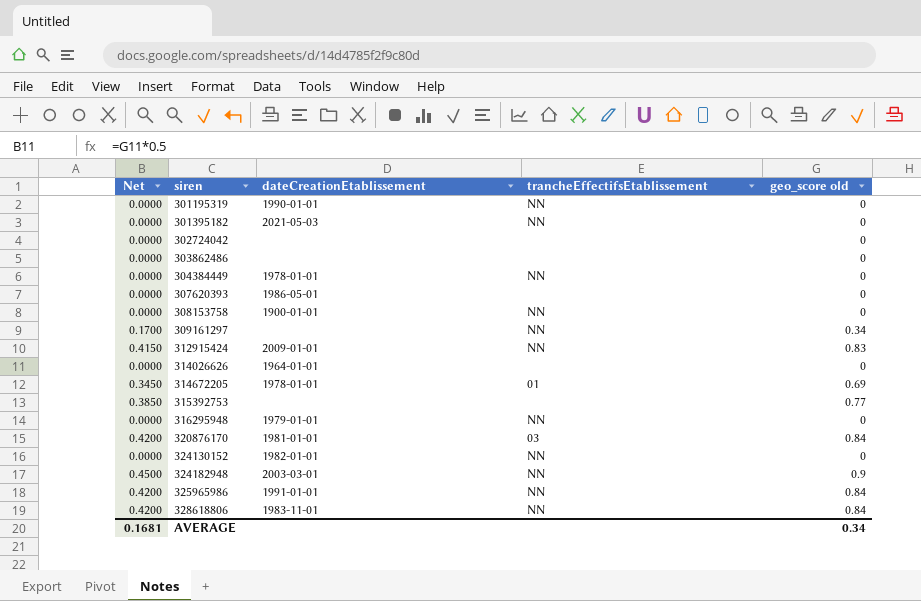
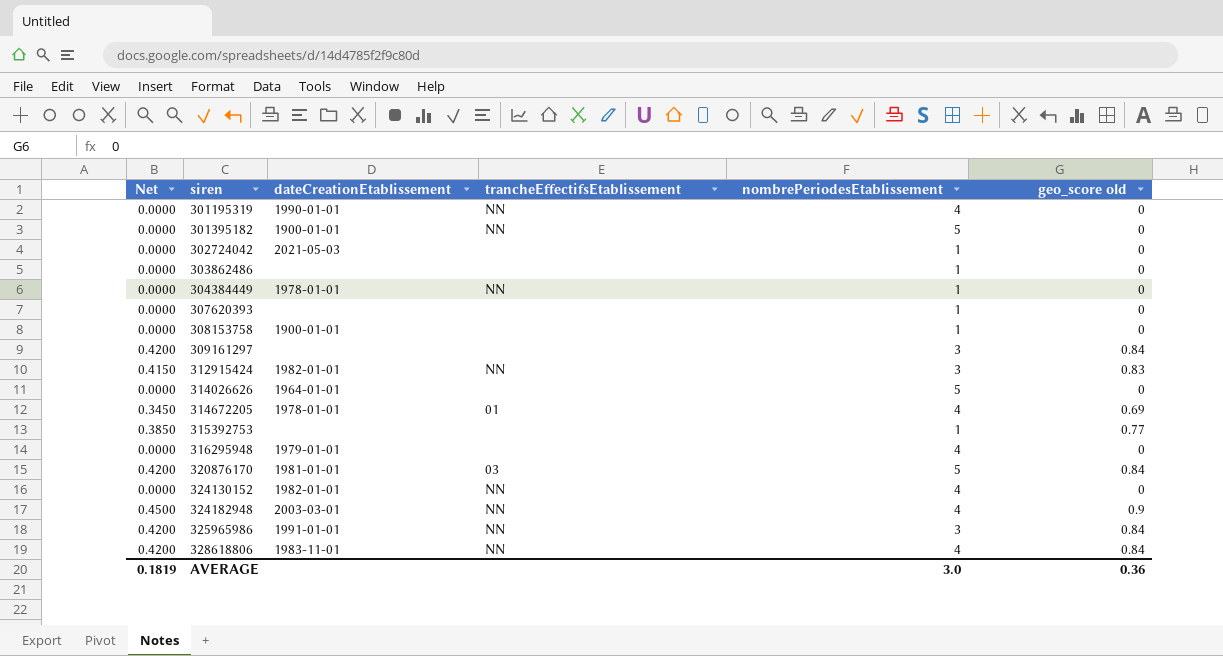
column nombrePeriodesEtablissement | position: none -> 5
301395182 | dateCreationEtablissement: 2021-05-03 -> 1900-01-01
302724042 | dateCreationEtablissement: none -> 2021-05-03
307620393 | dateCreationEtablissement: 1986-05-01 -> none
308153758 | trancheEffectifsEtablissement: NN -> none
309161297 | Net: 0.1700 -> 0.4200
309161297 | trancheEffectifsEtablissement: NN -> none
309161297 | geo_score old: 0.34 -> 0.84
312915424 | dateCreationEtablissement: 2009-01-01 -> 1982-01-01
316295948 | trancheEffectifsEtablissement: NN -> none
AVERAGE | Net: 0.1681 -> 0.1819
AVERAGE | geo_score old: 0.34 -> 0.36

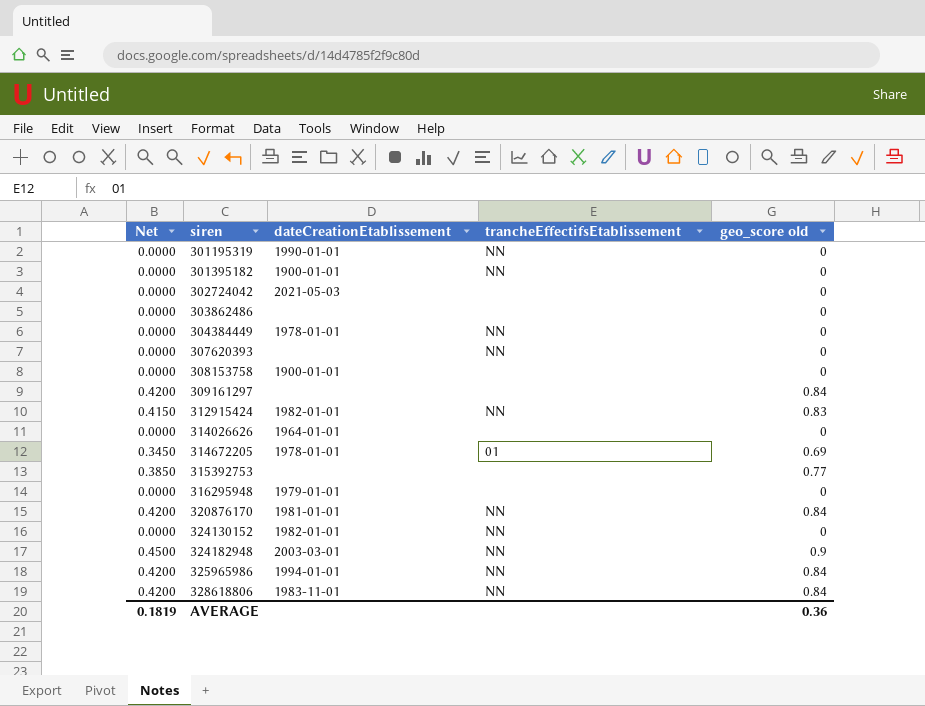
column nombrePeriodesEtablissement | position: 5 -> none
307620393 | trancheEffectifsEtablissement: none -> NN
320876170 | trancheEffectifsEtablissement: 03 -> NN
325965986 | dateCreationEtablissement: 1991-01-01 -> 1994-01-01

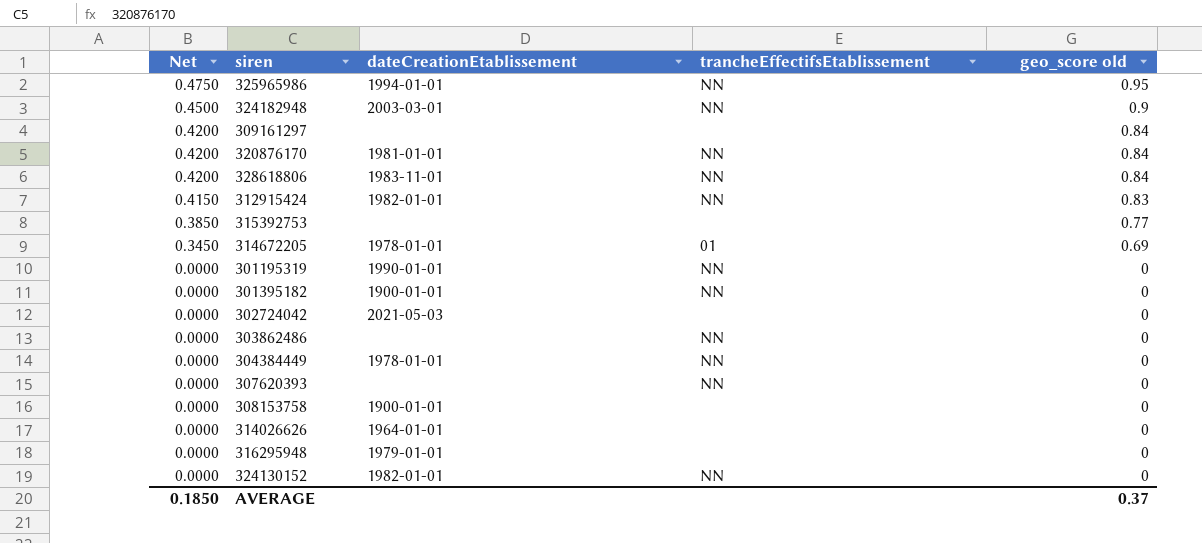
row order: siren ascending -> Net descending
325965986 | Net: 0.4200 -> 0.4750
325965986 | geo_score old: 0.84 -> 0.95
303862486 | trancheEffectifsEtablissement: none -> NN
AVERAGE | Net: 0.1819 -> 0.1850
AVERAGE | geo_score old: 0.36 -> 0.37

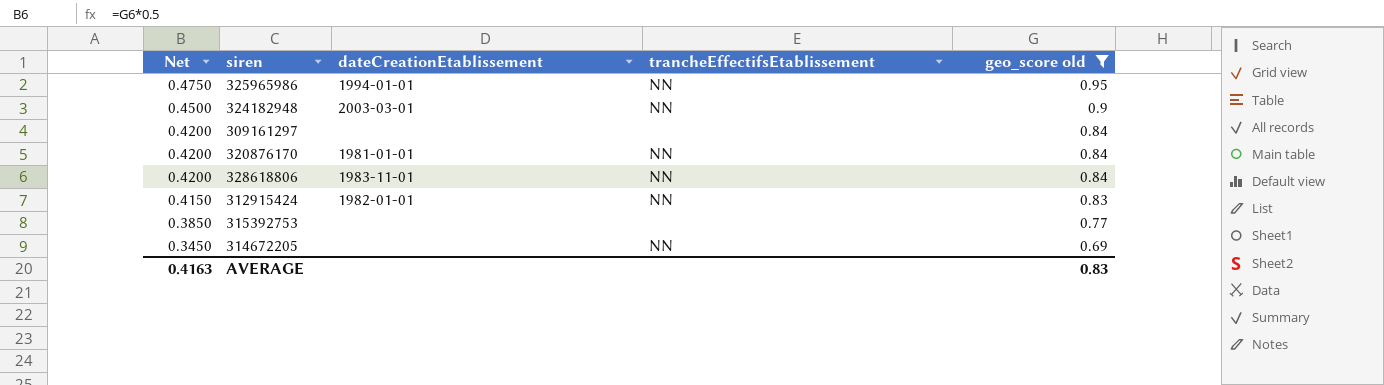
filter: none -> geo_score old != 0
314672205 | dateCreationEtablissement: 1978-01-01 -> none
314672205 | trancheEffectifsEtablissement: 01 -> NN
AVERAGE | Net: 0.1850 -> 0.4163
AVERAGE | geo_score old: 0.37 -> 0.83

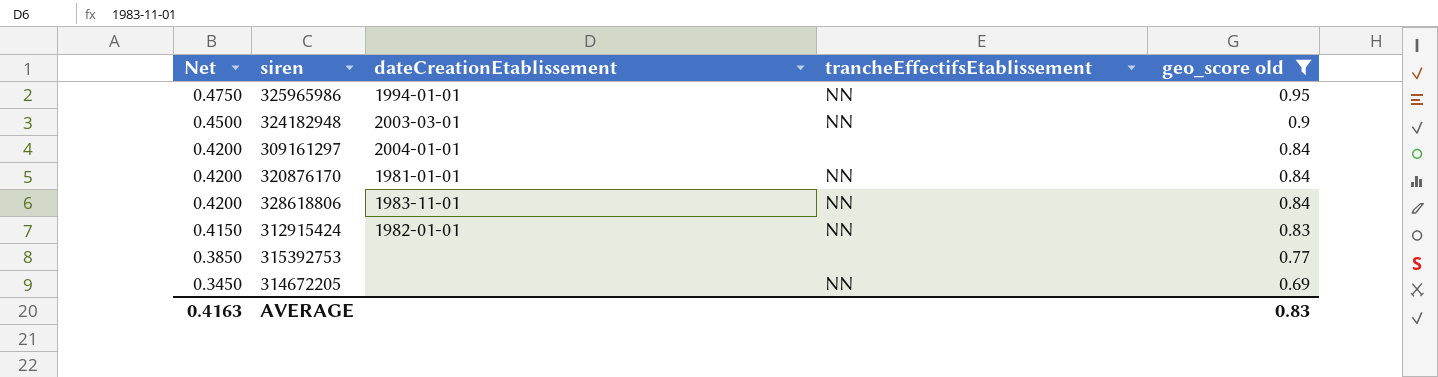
309161297 | dateCreationEtablissement: none -> 2004-01-01

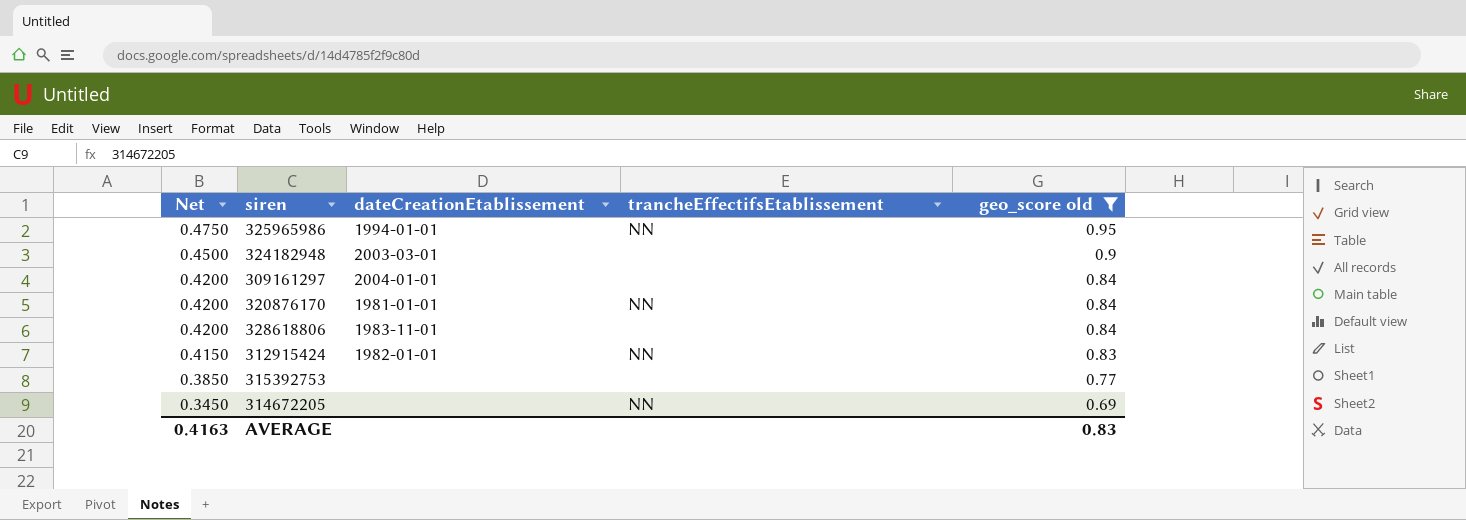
324182948 | trancheEffectifsEtablissement: NN -> none
328618806 | trancheEffectifsEtablissement: NN -> none

